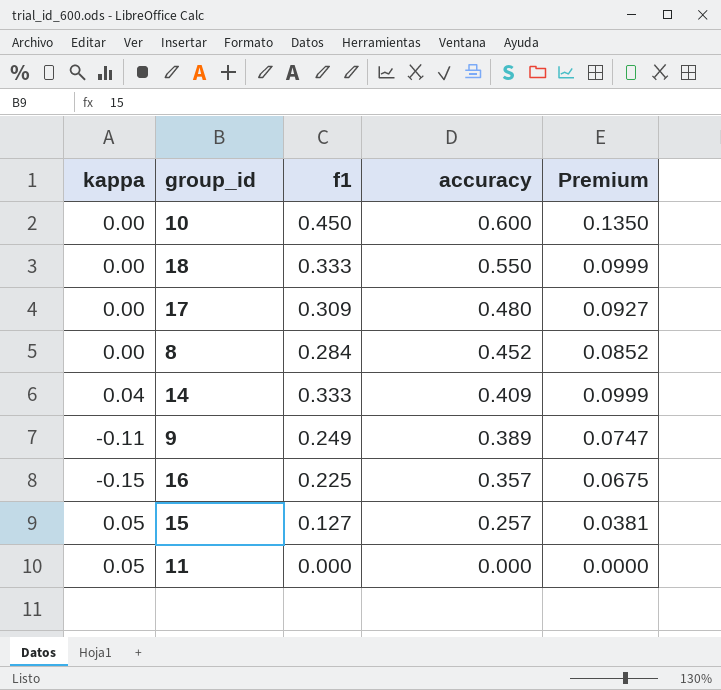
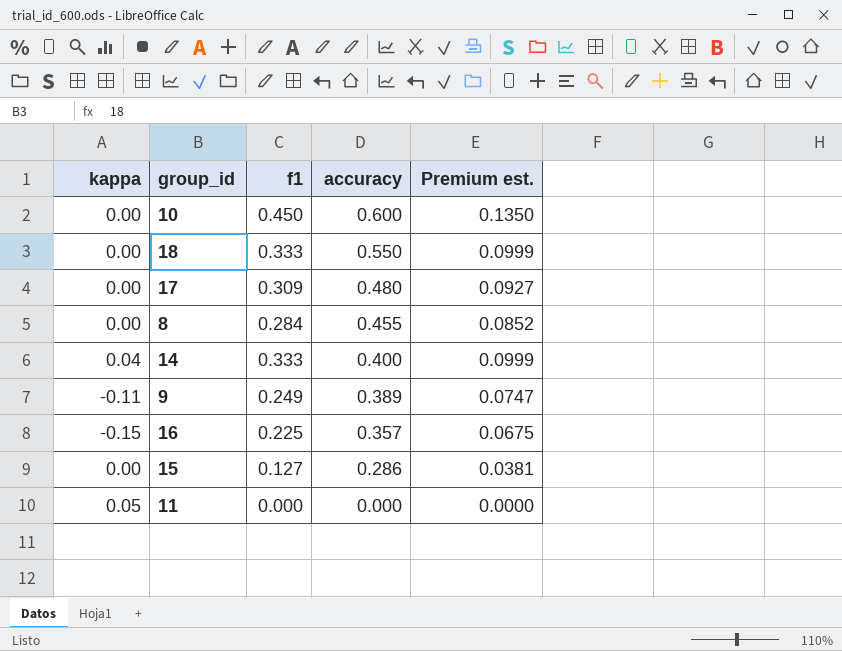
column name: Premium -> Premium est.
8 | accuracy: 0.452 -> 0.455
14 | accuracy: 0.409 -> 0.400
15 | kappa: 0.05 -> 0.00
15 | accuracy: 0.257 -> 0.286

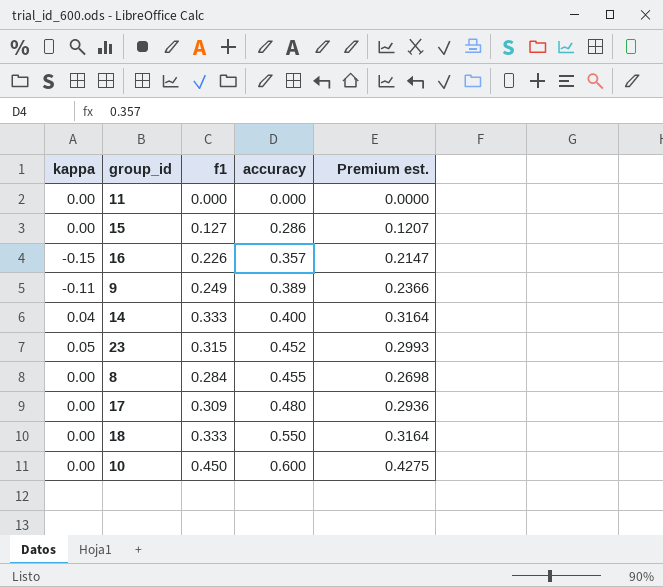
row order: accuracy descending -> accuracy ascending
column Premium est. | formula: [f1] * 0.3 -> [f1] * 0.95
11 | kappa: 0.05 -> 0.00
16 | f1: 0.225 -> 0.226
row 23: none -> 0.05 | 0.315 | 0.452 | 0.2993

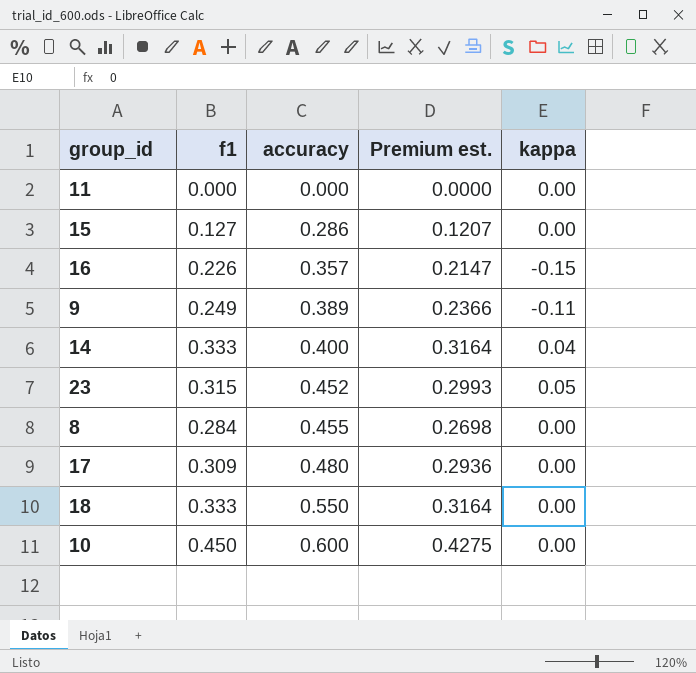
column kappa | position: 1 -> 5

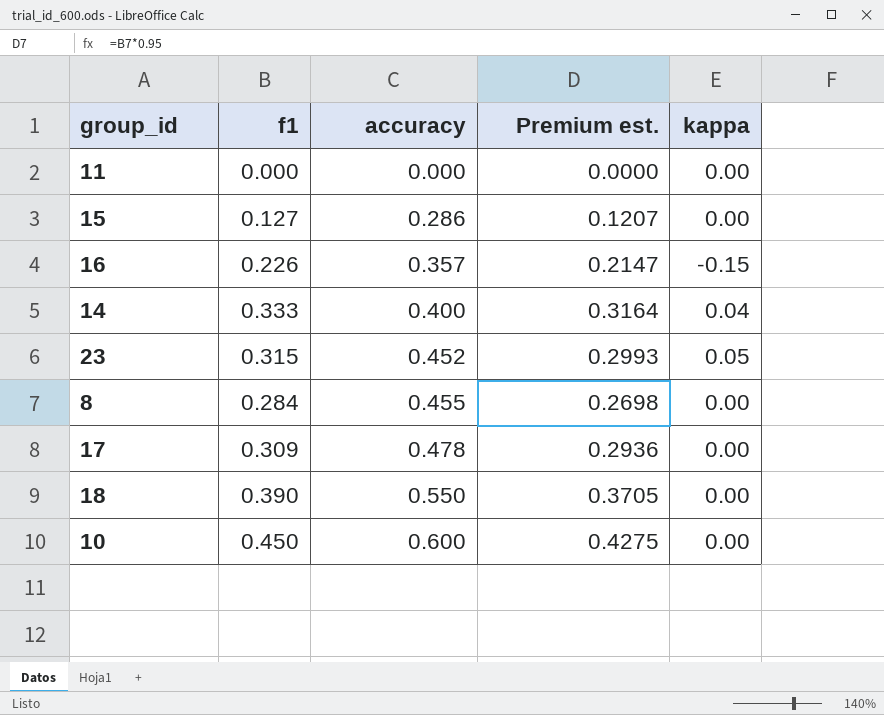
row 9: 0.249 | 0.389 | 0.2366 | -0.11 -> none
17 | accuracy: 0.480 -> 0.478
18 | f1: 0.333 -> 0.390
18 | Premium est.: 0.3164 -> 0.3705

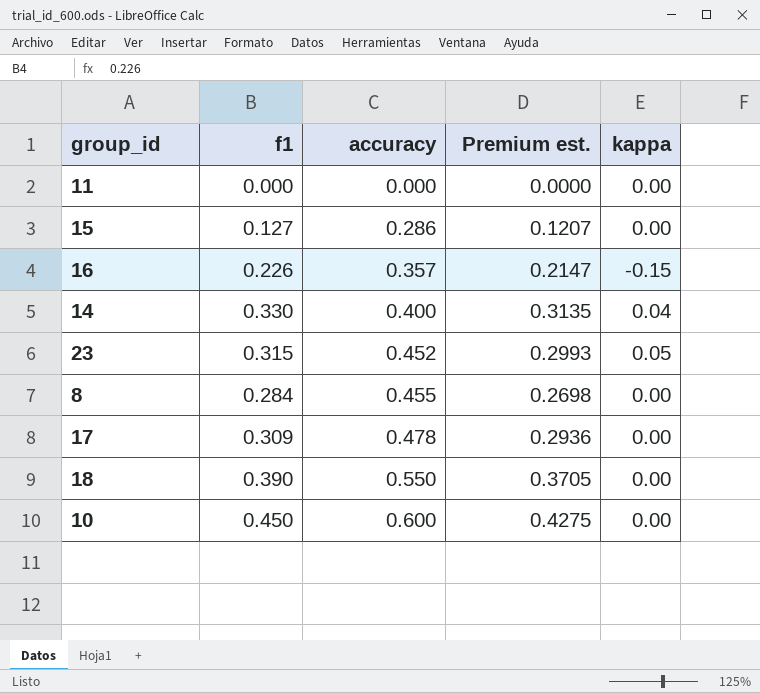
14 | f1: 0.333 -> 0.330
14 | Premium est.: 0.3164 -> 0.3135

